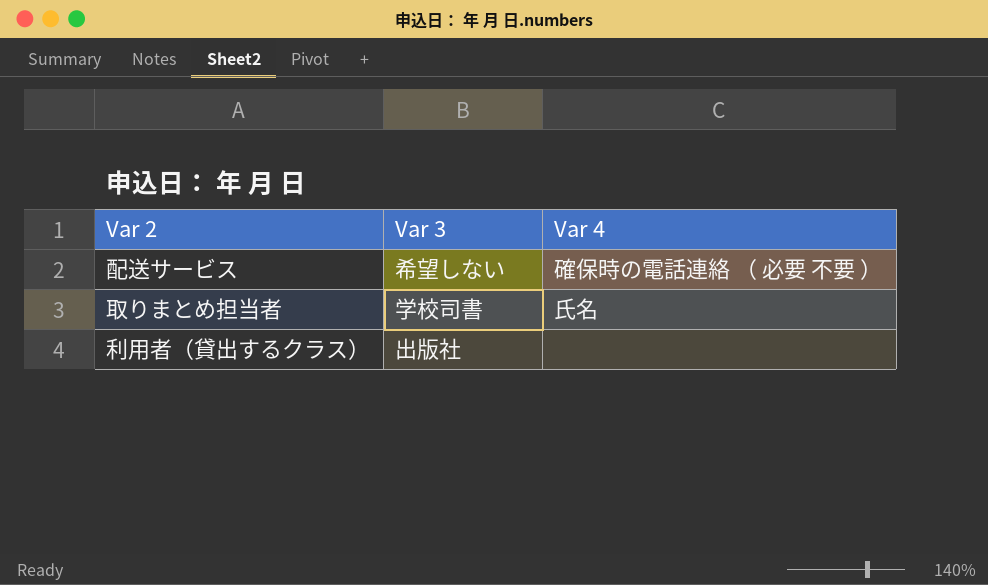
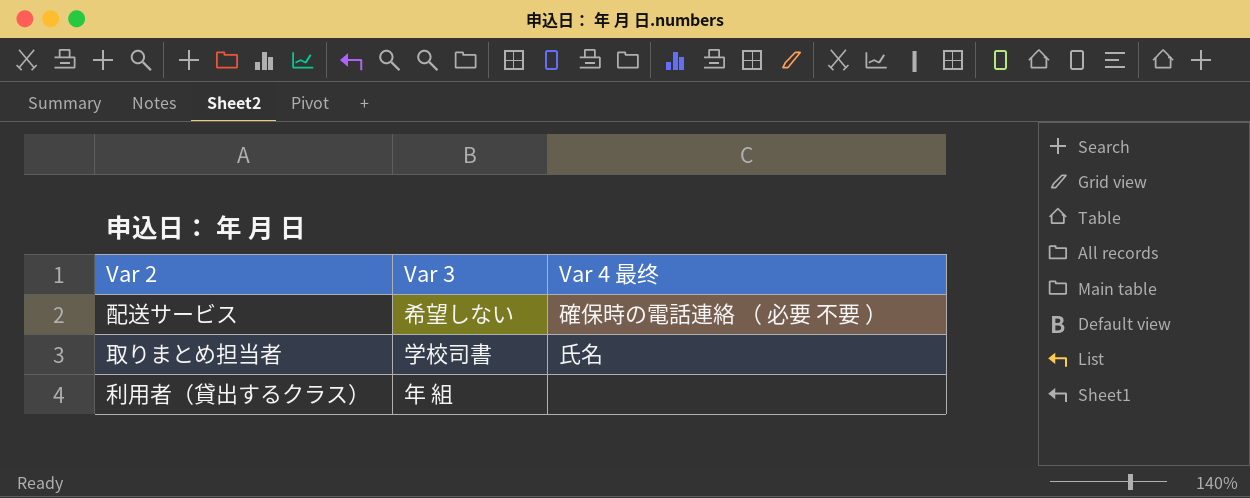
column name: Var 4 -> Var 4 最终
利用者（貸出するクラス） | Var 3: 出版社 -> 年 組

